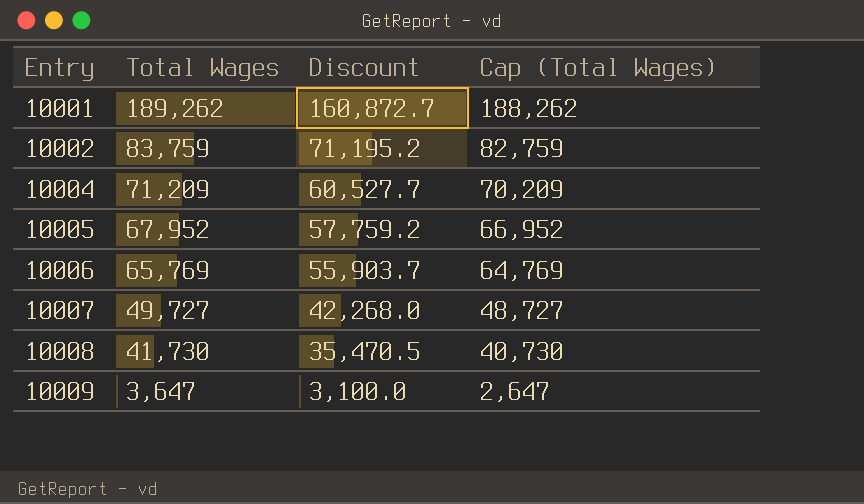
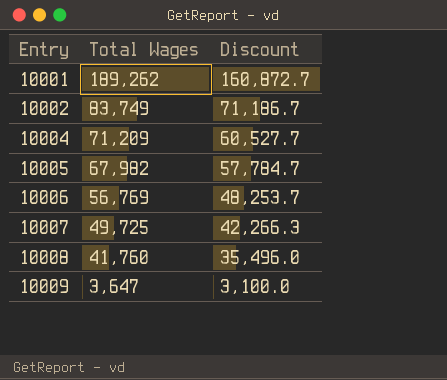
column Cap (Total Wages) | formula: [Total Wages] - 1000 -> none
10002 | Total Wages: 83,759 -> 83,749
10002 | Discount: 71,195.2 -> 71,186.7
10005 | Total Wages: 67,952 -> 67,982
10005 | Discount: 57,759.2 -> 57,784.7
10006 | Total Wages: 65,769 -> 56,769
10006 | Discount: 55,903.7 -> 48,253.7
10007 | Total Wages: 49,727 -> 49,725
10007 | Discount: 42,268.0 -> 42,266.3
10008 | Total Wages: 41,730 -> 41,760
10008 | Discount: 35,470.5 -> 35,496.0

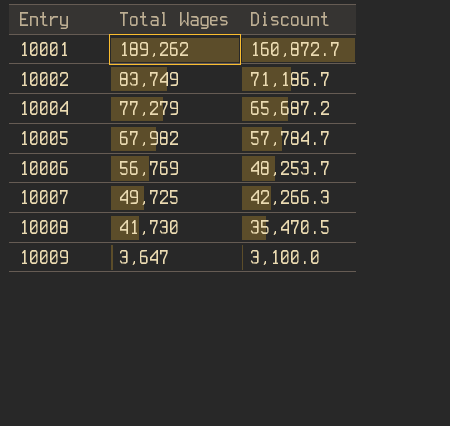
10004 | Total Wages: 71,209 -> 77,279
10004 | Discount: 60,527.7 -> 65,687.2
10008 | Total Wages: 41,760 -> 41,730
10008 | Discount: 35,496.0 -> 35,470.5

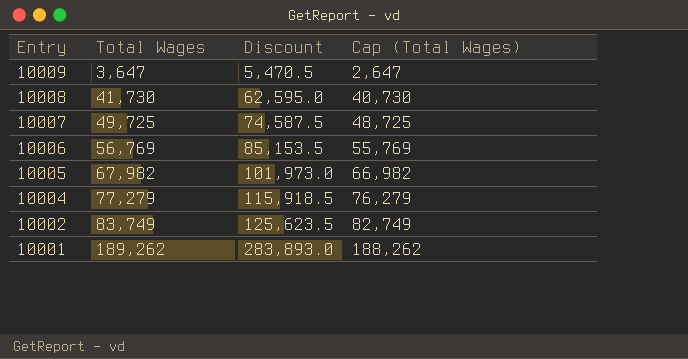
row order: Entry ascending -> Entry descending
column Discount | formula: [Total Wages] * 0.85 -> [Total Wages] * 1.5
column Cap (Total Wages) | formula: none -> [Total Wages] - 1000

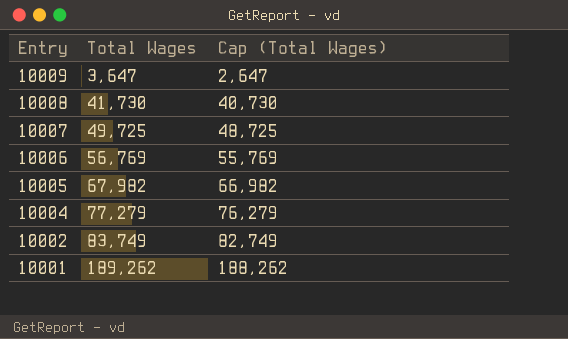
column Discount | formula: [Total Wages] * 1.5 -> none

